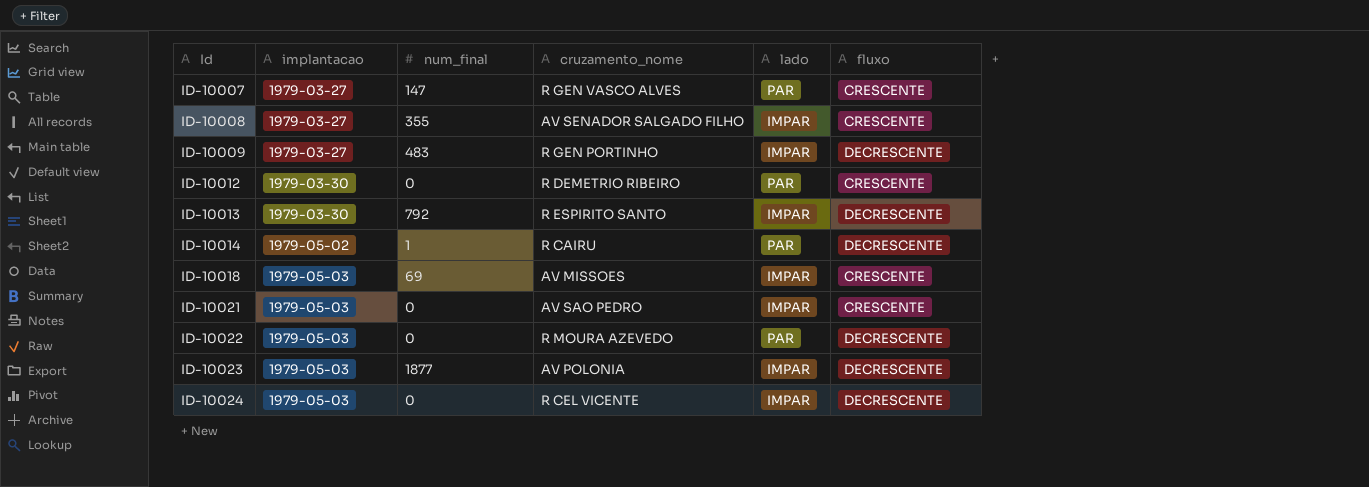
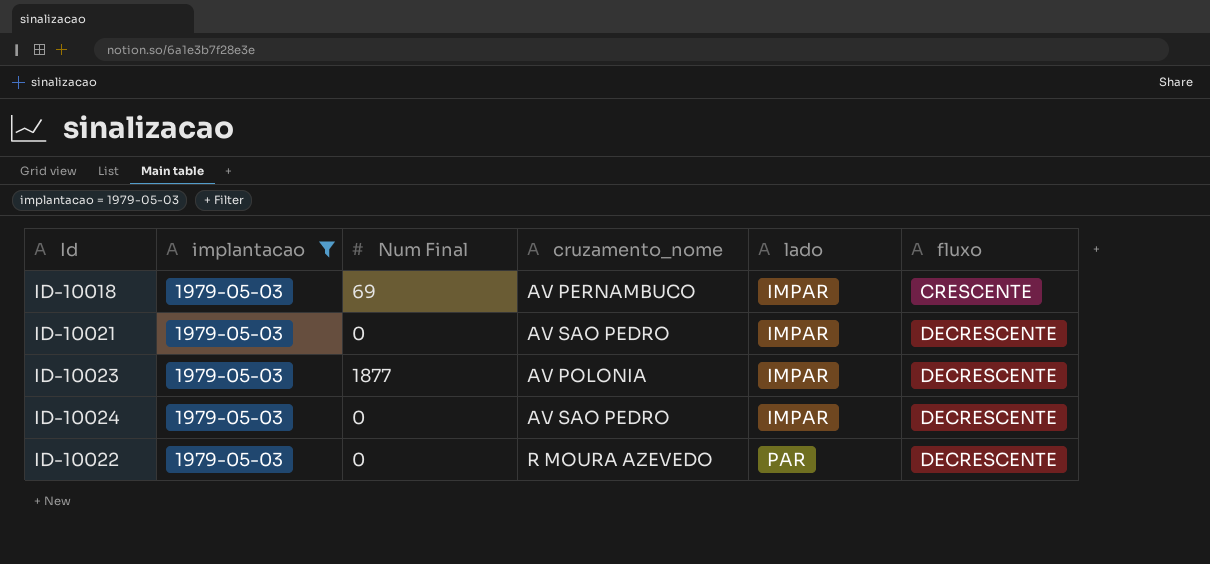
filter: none -> implantacao = 1979-05-03
row order: Id ascending -> lado ascending
column name: num_final -> Num Final
ID-10018 | cruzamento_nome: AV MISSOES -> AV PERNAMBUCO
ID-10021 | fluxo: CRESCENTE -> DECRESCENTE
ID-10024 | cruzamento_nome: R CEL VICENTE -> AV SAO PEDRO

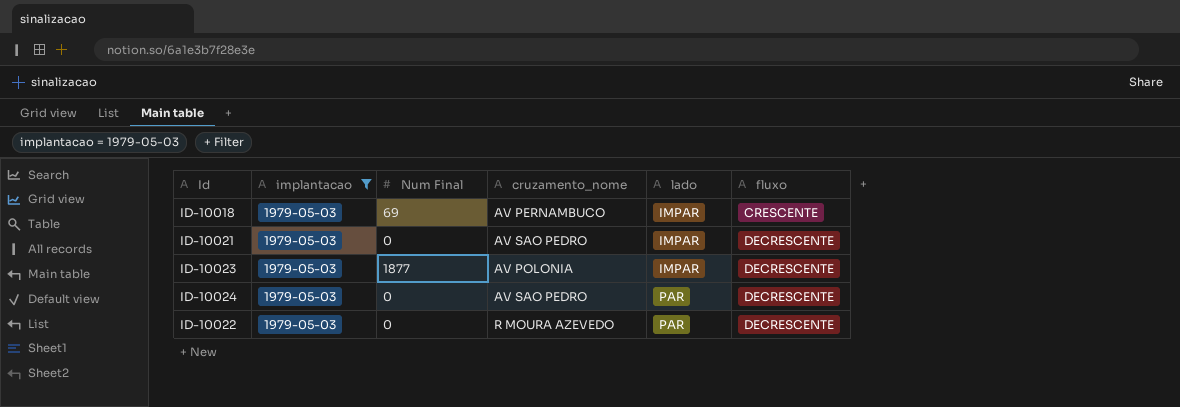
ID-10024 | lado: IMPAR -> PAR

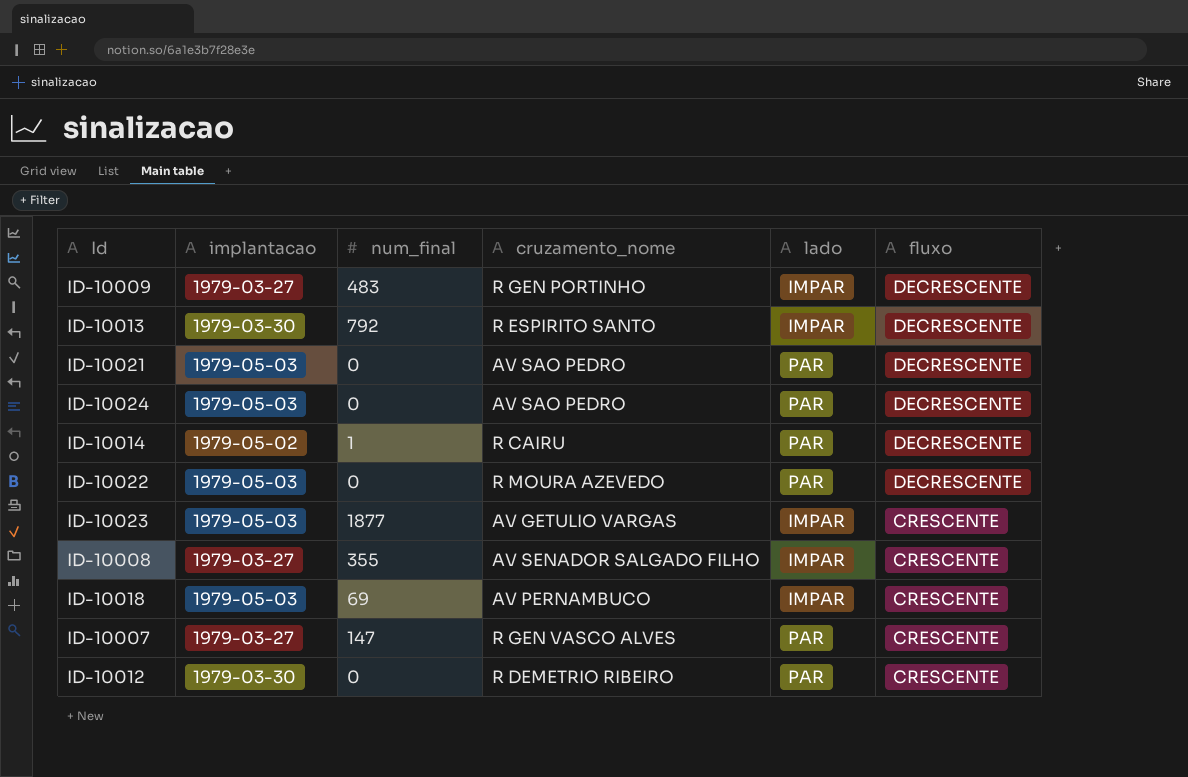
filter: implantacao = 1979-05-03 -> none
row order: lado ascending -> fluxo descending
column name: Num Final -> num_final
ID-10021 | lado: IMPAR -> PAR
ID-10023 | cruzamento_nome: AV POLONIA -> AV GETULIO VARGAS
ID-10023 | fluxo: DECRESCENTE -> CRESCENTE

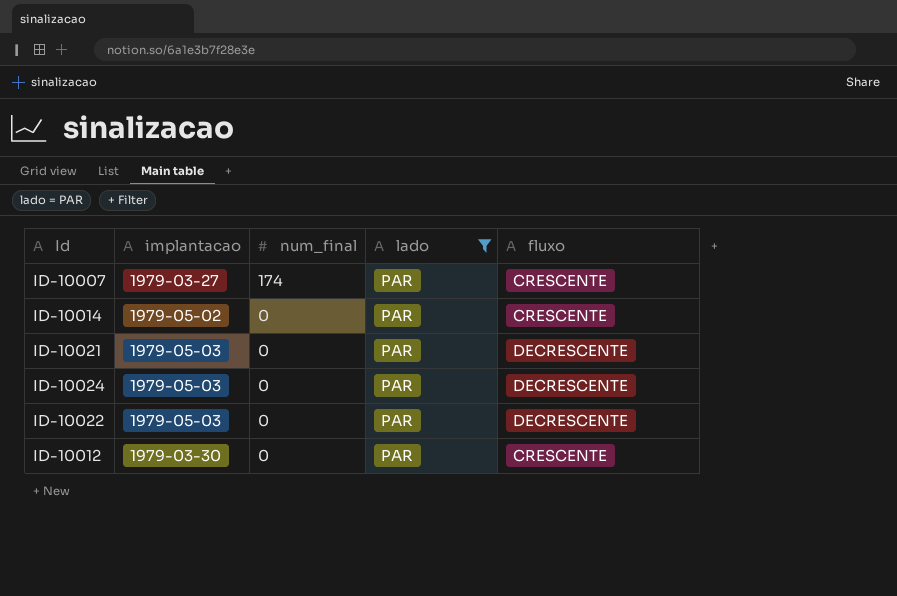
filter: none -> lado = PAR
row order: fluxo descending -> num_final descending
column cruzamento_nome | position: 4 -> none
ID-10007 | num_final: 147 -> 174
ID-10014 | num_final: 1 -> 0
ID-10014 | fluxo: DECRESCENTE -> CRESCENTE

